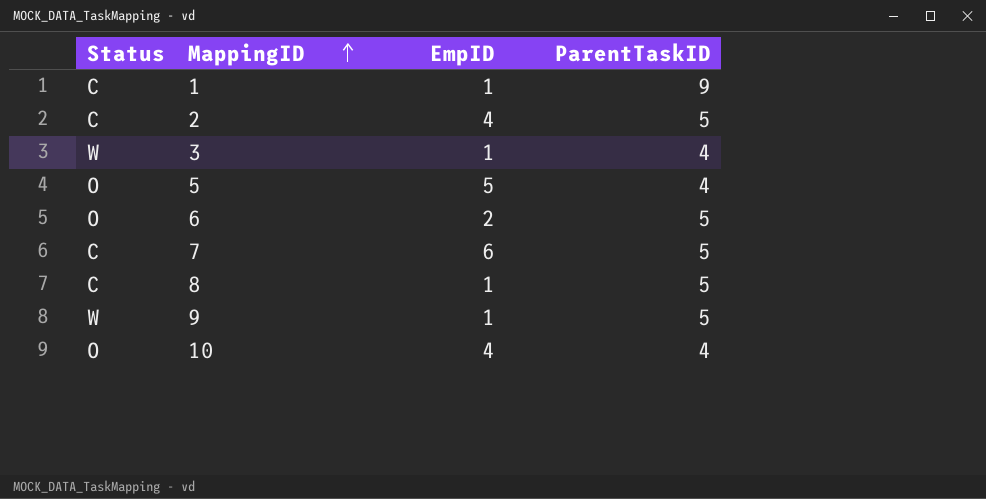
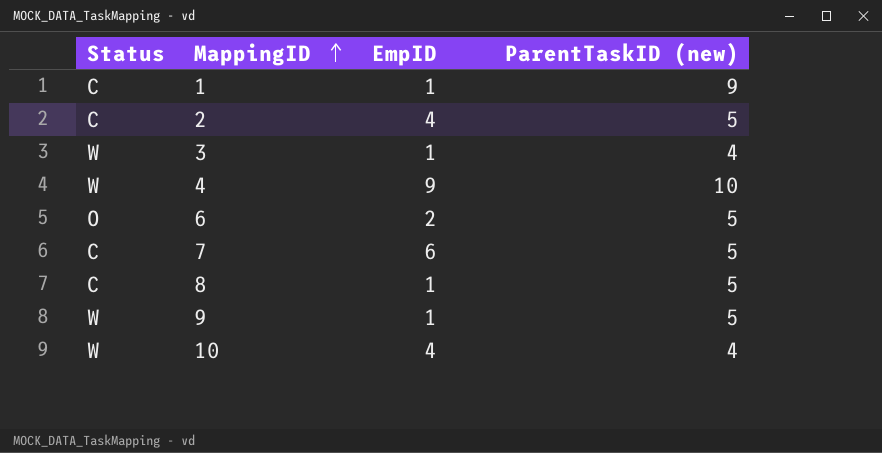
column name: ParentTaskID -> ParentTaskID (new)
row 5: O | 5 | 4 -> none
row 4: none -> W | 9 | 10
10 | Status: O -> W

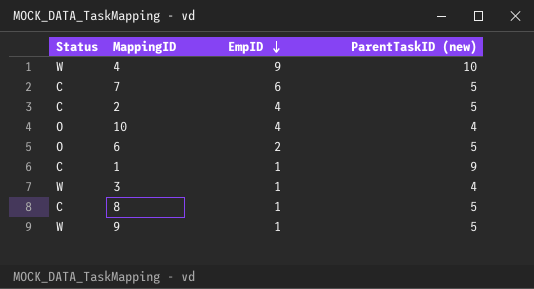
row order: MappingID ascending -> EmpID descending
10 | Status: W -> O

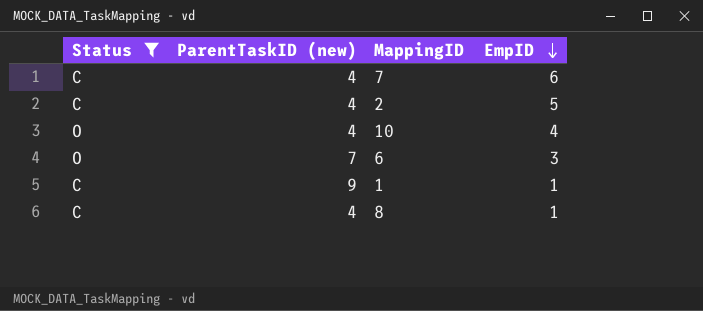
filter: none -> Status != W
column ParentTaskID (new) | position: 4 -> 2
7 | ParentTaskID (new): 5 -> 4
2 | ParentTaskID (new): 5 -> 4
2 | EmpID: 4 -> 5
6 | ParentTaskID (new): 5 -> 7
6 | EmpID: 2 -> 3
8 | ParentTaskID (new): 5 -> 4

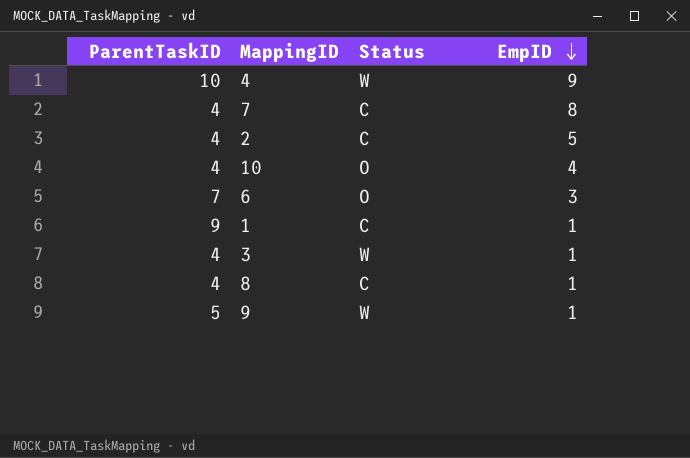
filter: Status != W -> none
column name: ParentTaskID (new) -> ParentTaskID
column Status | position: 1 -> 3
7 | EmpID: 6 -> 8

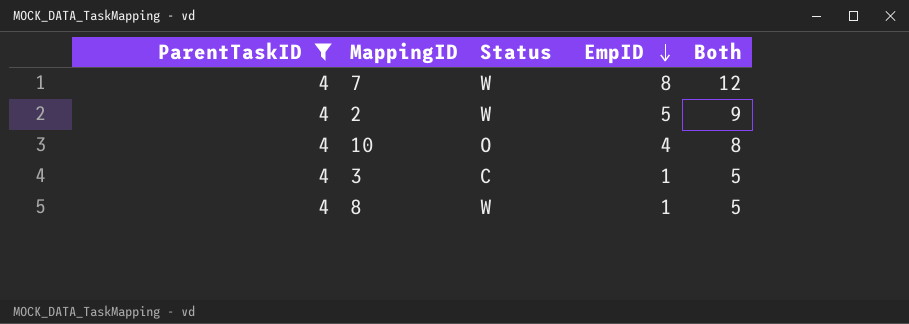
filter: none -> ParentTaskID = 4
column Both | formula: none -> [ParentTaskID] + [EmpID]
7 | Status: C -> W
2 | Status: C -> W
3 | Status: W -> C
8 | Status: C -> W

